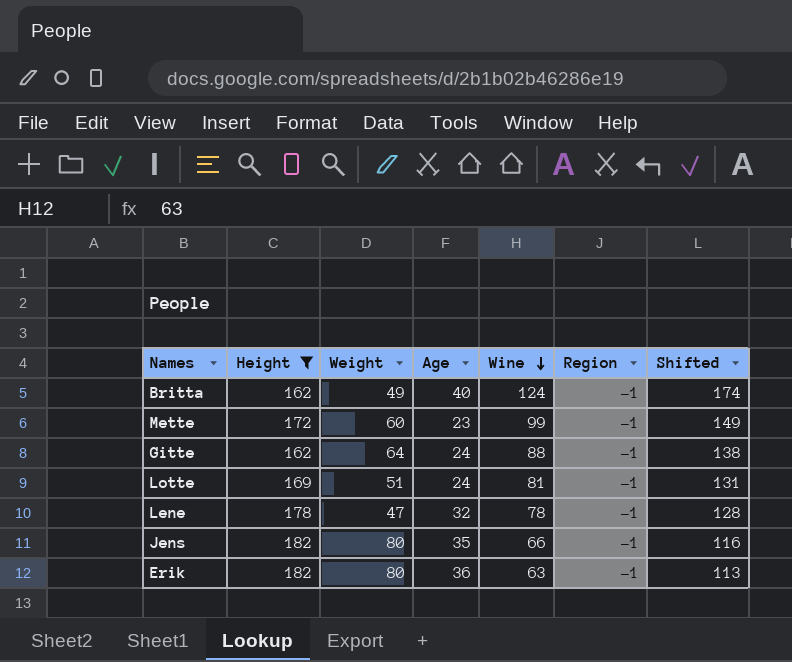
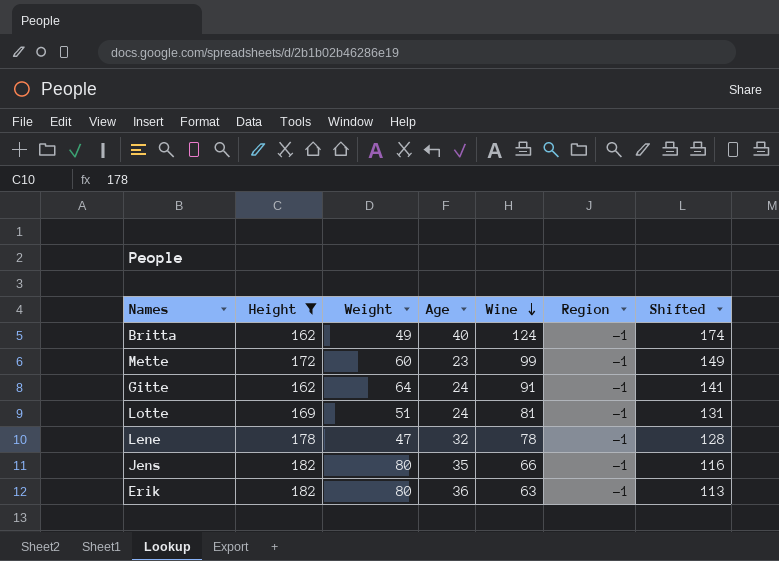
Gitte | Wine: 88 -> 91
Gitte | Shifted: 138 -> 141

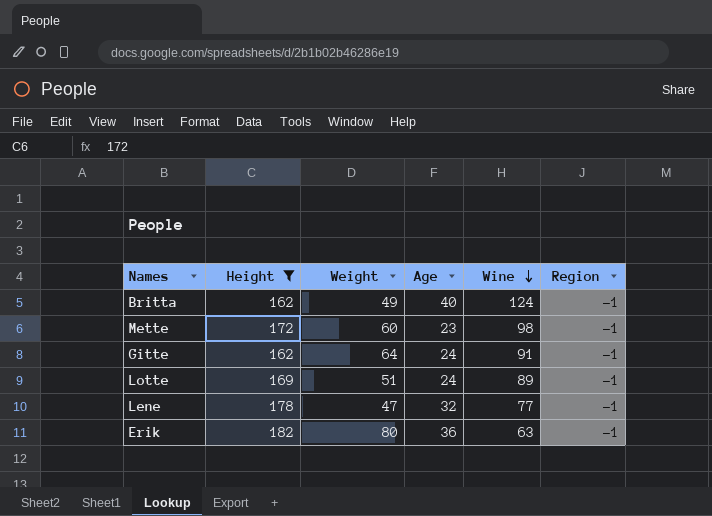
column Shifted | formula: [Wine] + 50 -> none
row Jens: 182 | 80 | 35 | 66 | -1 | 116 -> none
Mette | Wine: 99 -> 98
Lotte | Wine: 81 -> 89
Lene | Wine: 78 -> 77

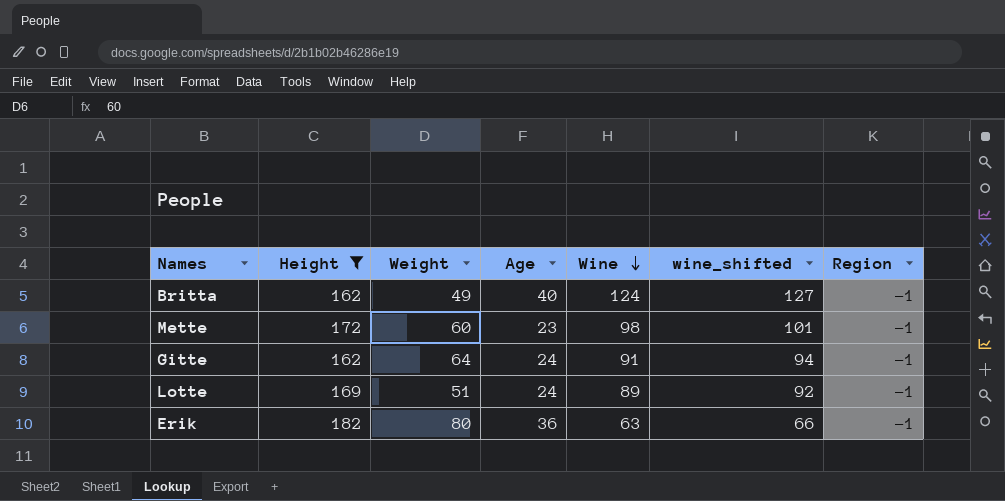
column wine_shifted | formula: none -> [Wine] + 3
row Lene: 178 | 47 | 32 | 77 | -1 -> none

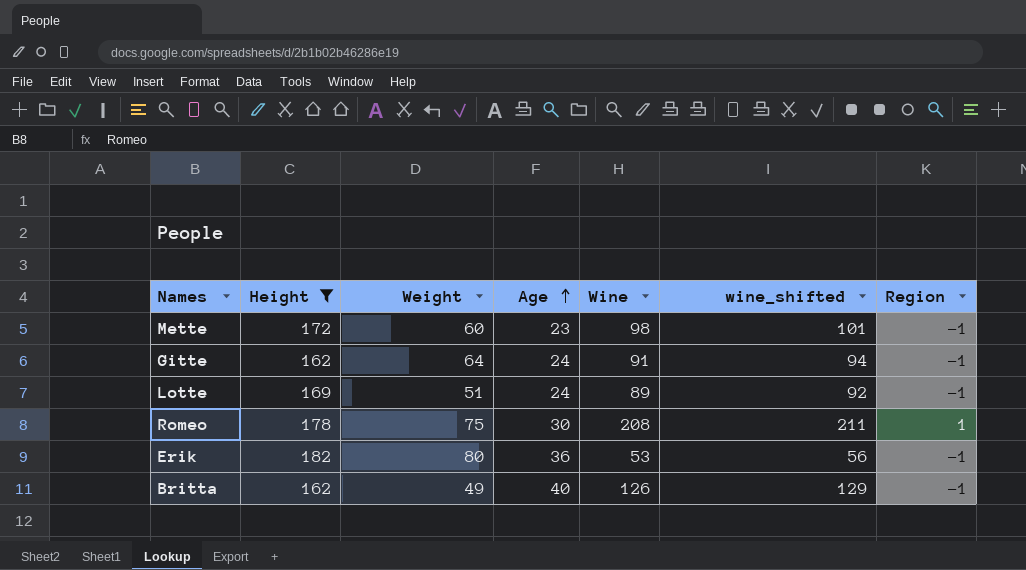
row order: Wine descending -> Age ascending
row Romeo: none -> 178 | 75 | 30 | 208 | 211 | 1
Erik | Wine: 63 -> 53
Erik | wine_shifted: 66 -> 56
Britta | Wine: 124 -> 126
Britta | wine_shifted: 127 -> 129

